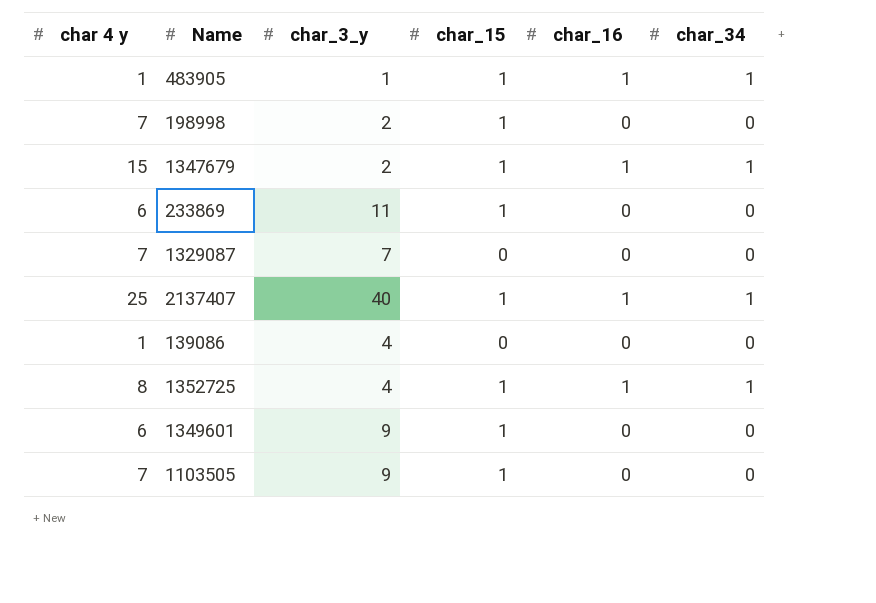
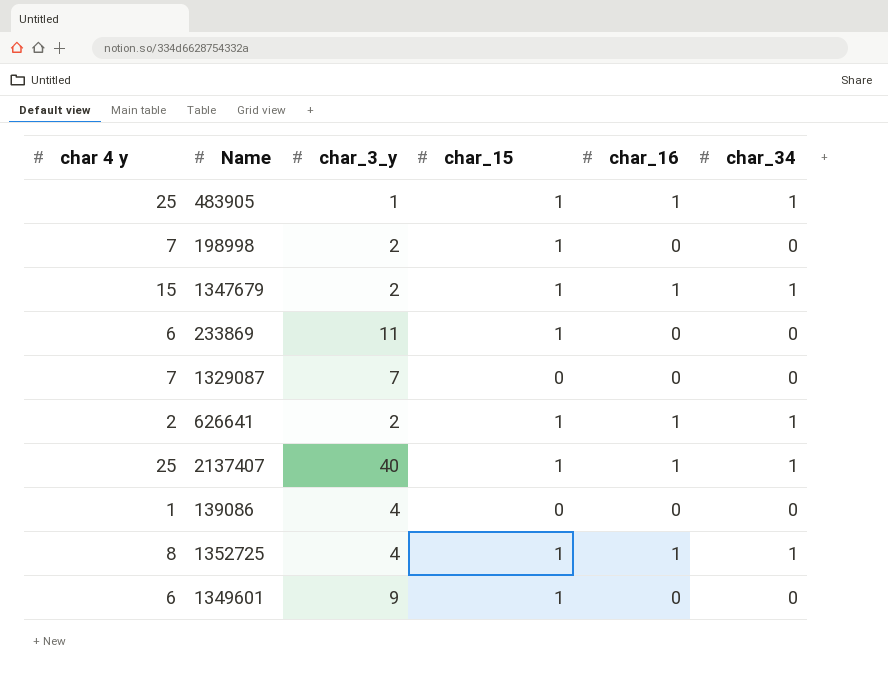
row 1103505: 7 | 9 | 1 | 0 | 0 -> none
483905 | char 4 y: 1 -> 25
row 626641: none -> 2 | 2 | 1 | 1 | 1

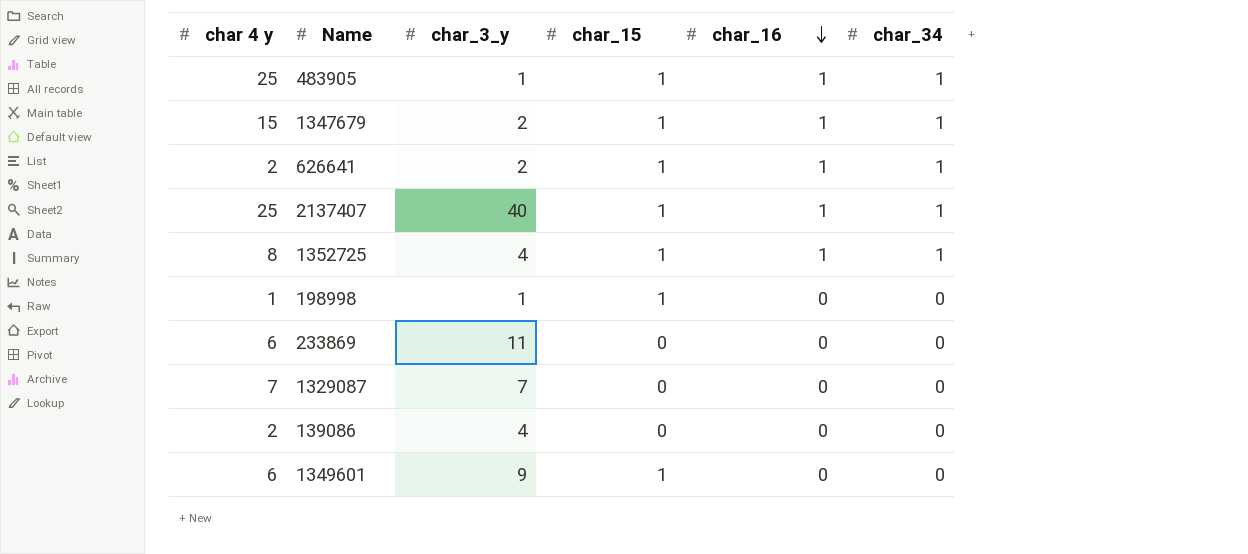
row order: none -> char_16 descending
198998 | char 4 y: 7 -> 1
198998 | char_3_y: 2 -> 1
233869 | char_15: 1 -> 0
139086 | char 4 y: 1 -> 2

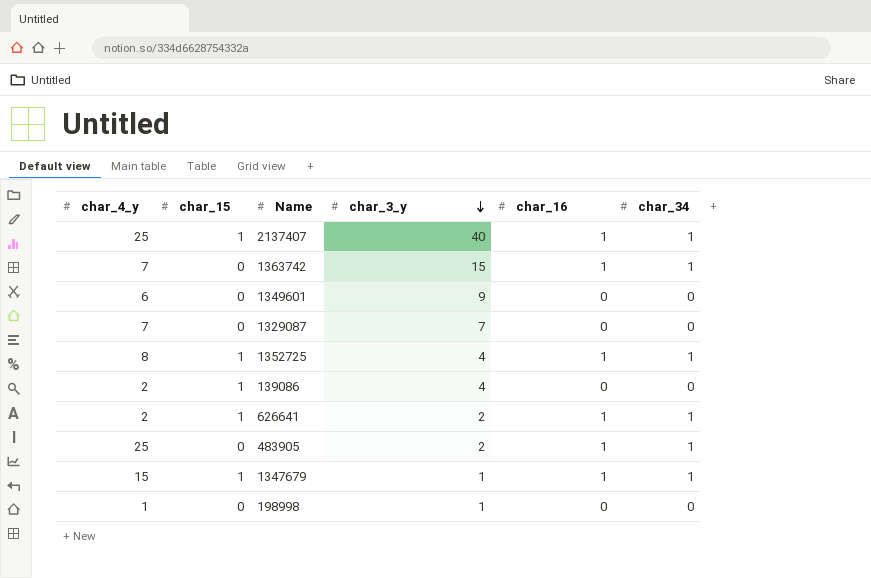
row order: char_16 descending -> char_3_y descending
column name: char 4 y -> char_4_y
column char_15 | position: 4 -> 2
row 233869: 6 | 11 | 0 | 0 | 0 -> none
row 1363742: none -> 7 | 0 | 15 | 1 | 1
1349601 | char_15: 1 -> 0
139086 | char_15: 0 -> 1
483905 | char_15: 1 -> 0
483905 | char_3_y: 1 -> 2
1347679 | char_3_y: 2 -> 1
198998 | char_15: 1 -> 0

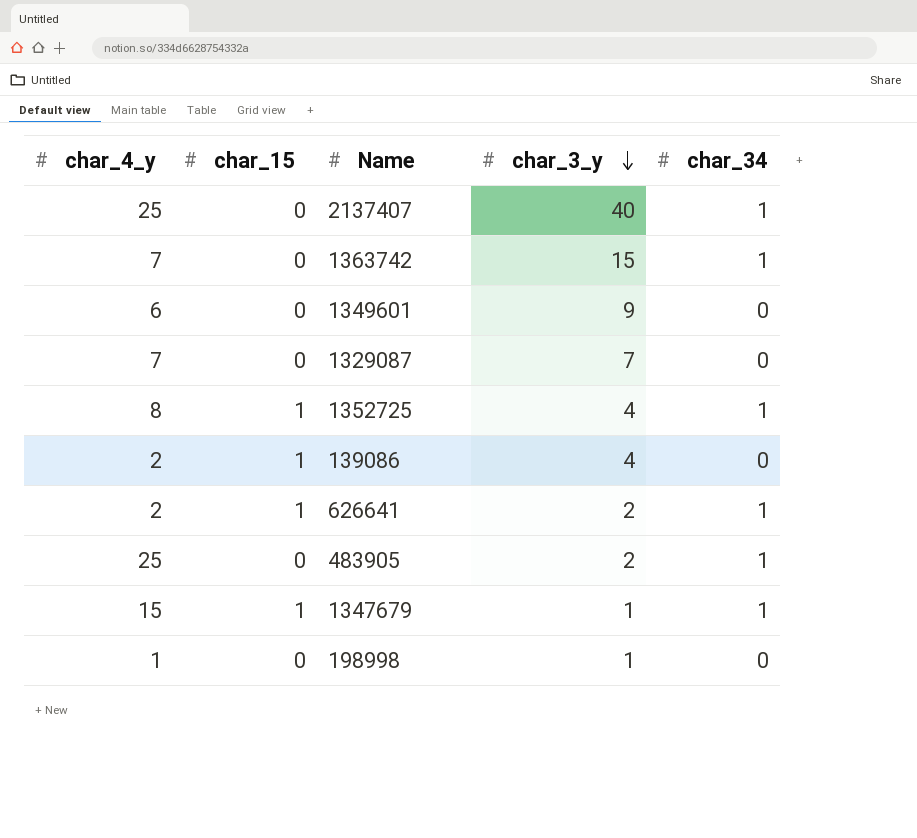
column char_16 | position: 5 -> none
2137407 | char_15: 1 -> 0

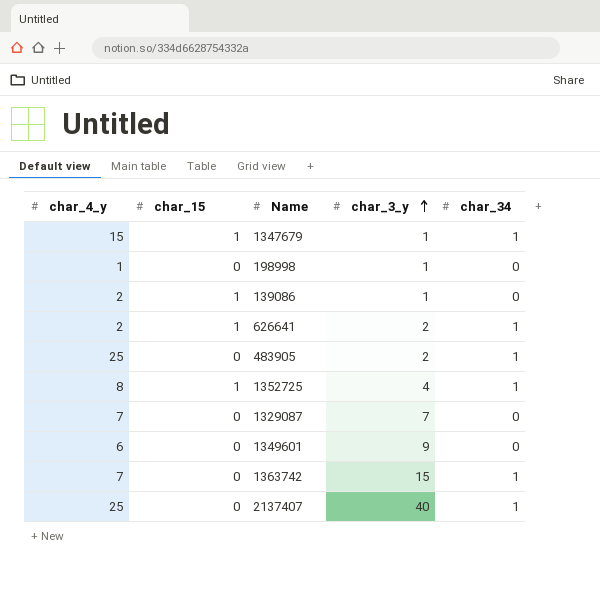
row order: char_3_y descending -> char_3_y ascending
139086 | char_3_y: 4 -> 1

